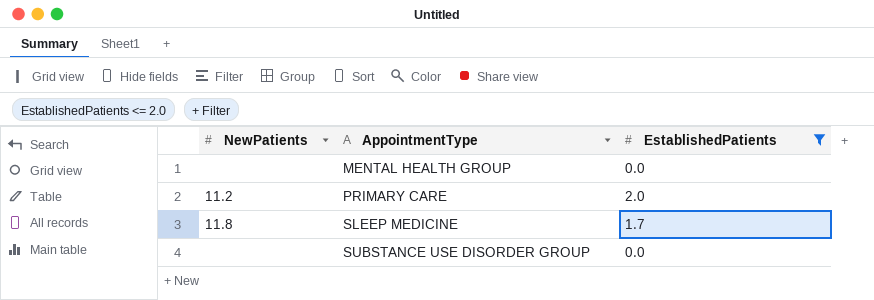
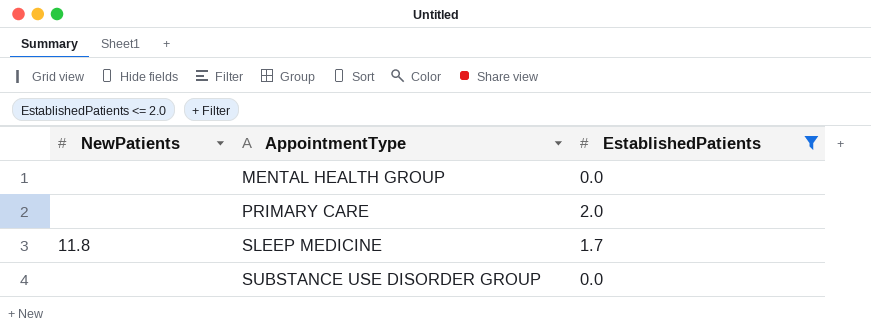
PRIMARY CARE | NewPatients: 11.2 -> none

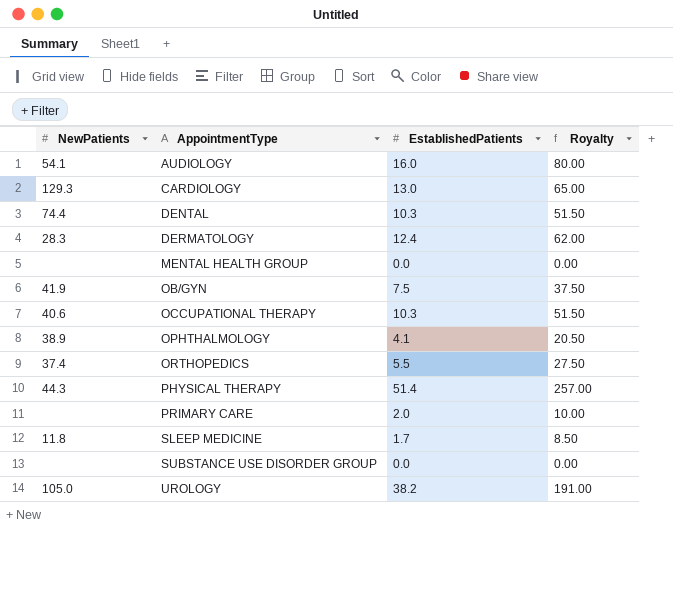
filter: EstablishedPatients <= 2.0 -> none
column Royalty | formula: none -> [EstablishedPatients] * 5

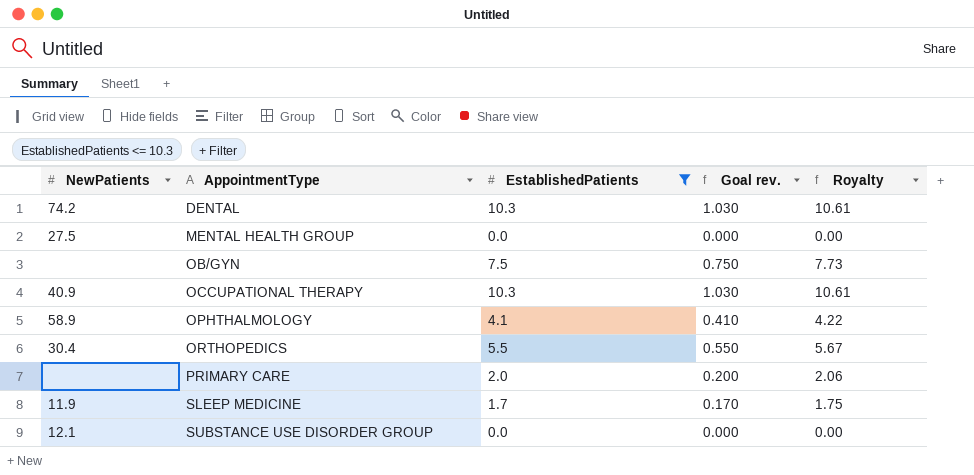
filter: none -> EstablishedPatients <= 10.3
column Goal rev. | formula: none -> [EstablishedPatients] * 0.1
column Royalty | formula: [EstablishedPatients] * 5 -> [EstablishedPatients] * 1.03
DENTAL | NewPatients: 74.4 -> 74.2
MENTAL HEALTH GROUP | NewPatients: none -> 27.5
OB/GYN | NewPatients: 41.9 -> none
OCCUPATIONAL THERAPY | NewPatients: 40.6 -> 40.9
OPHTHALMOLOGY | NewPatients: 38.9 -> 58.9
ORTHOPEDICS | NewPatients: 37.4 -> 30.4
SLEEP MEDICINE | NewPatients: 11.8 -> 11.9
SUBSTANCE USE DISORDER GROUP | NewPatients: none -> 12.1

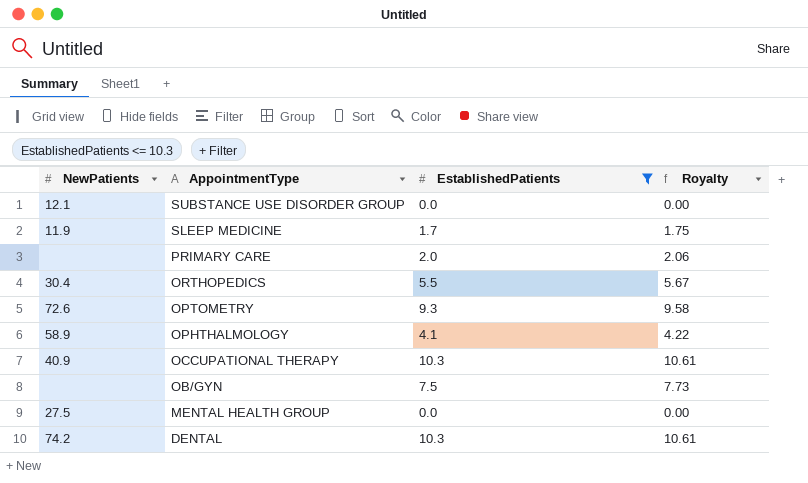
row order: AppointmentType ascending -> AppointmentType descending
column Goal rev. | formula: [EstablishedPatients] * 0.1 -> none
row OPTOMETRY: none -> 72.6 | 9.3 | 9.58

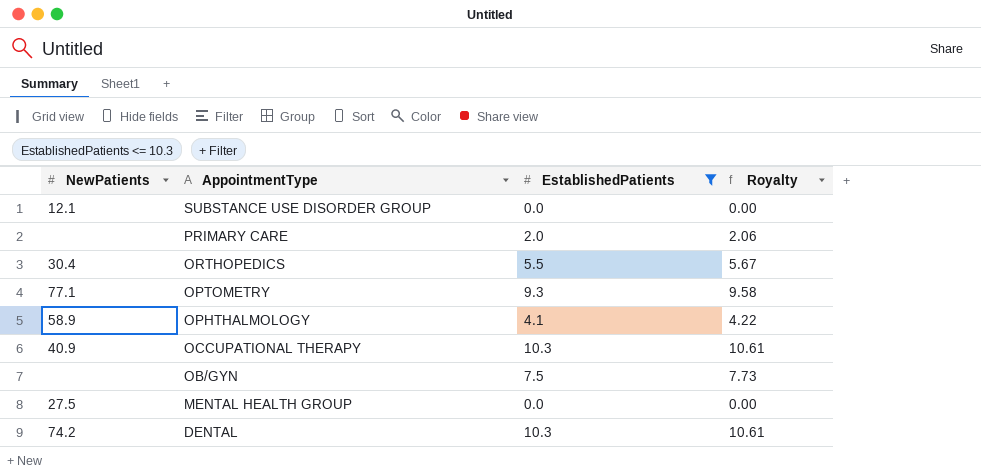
row SLEEP MEDICINE: 11.9 | 1.7 | 1.75 -> none
OPTOMETRY | NewPatients: 72.6 -> 77.1

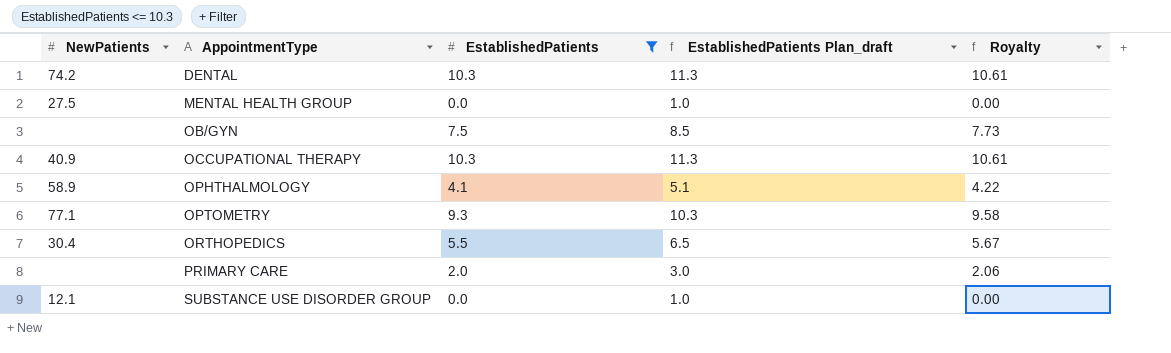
row order: AppointmentType descending -> AppointmentType ascending
column EstablishedPatients Plan_draft | formula: none -> [EstablishedPatients] + 1

